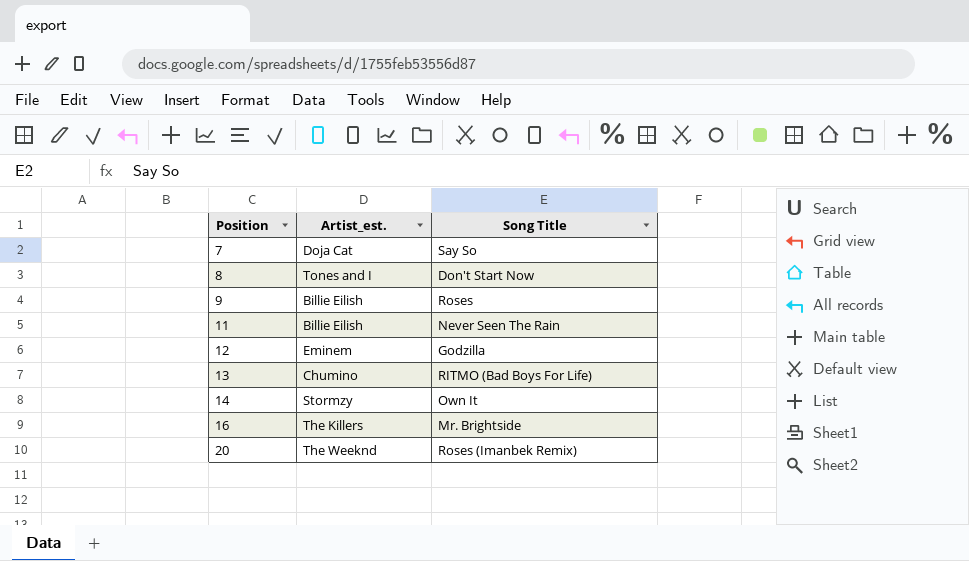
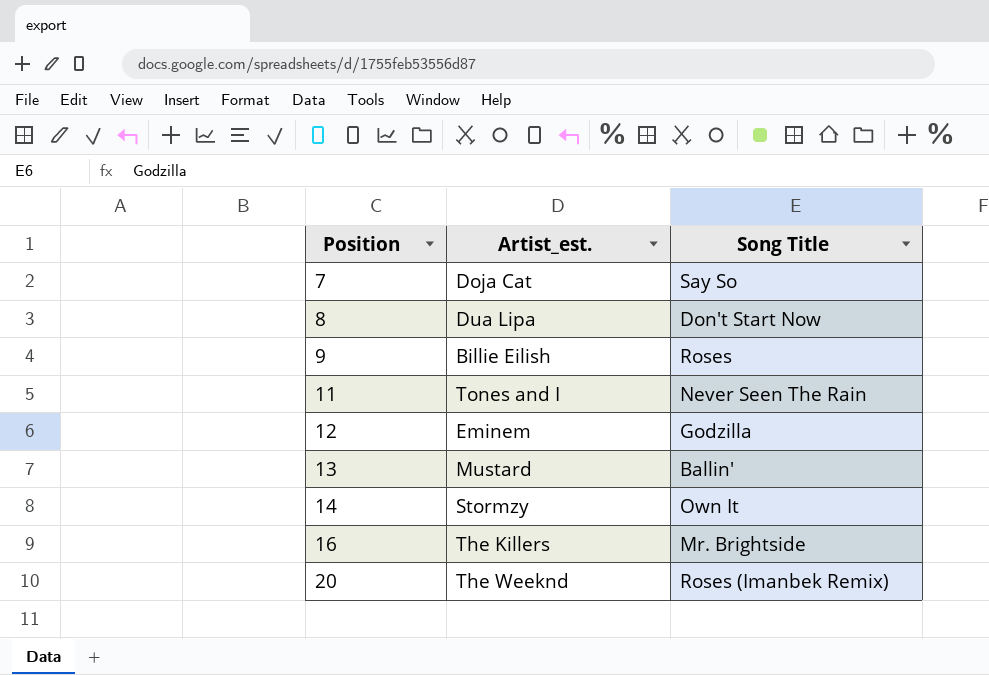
8 | Artist_est.: Tones and I -> Dua Lipa
11 | Artist_est.: Billie Eilish -> Tones and I
13 | Artist_est.: Chumino -> Mustard
13 | Song Title: RITMO (Bad Boys For Life) -> Ballin'

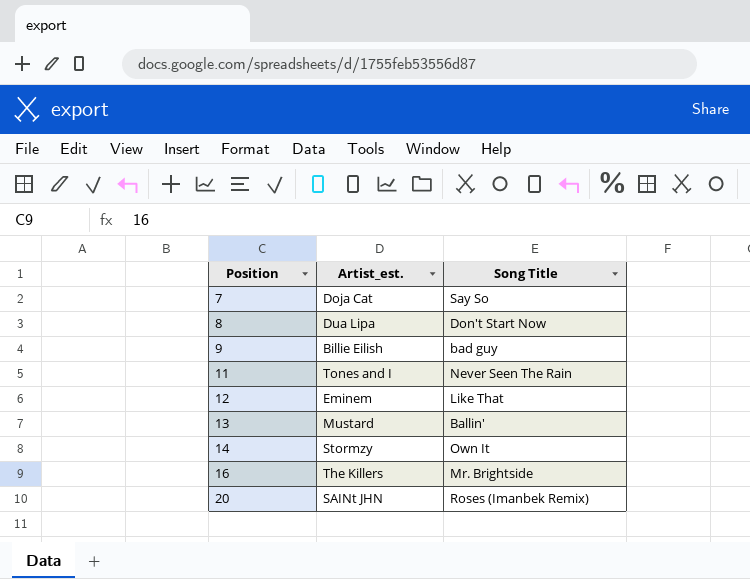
9 | Song Title: Roses -> bad guy
12 | Song Title: Godzilla -> Like That
20 | Artist_est.: The Weeknd -> SAINt JHN

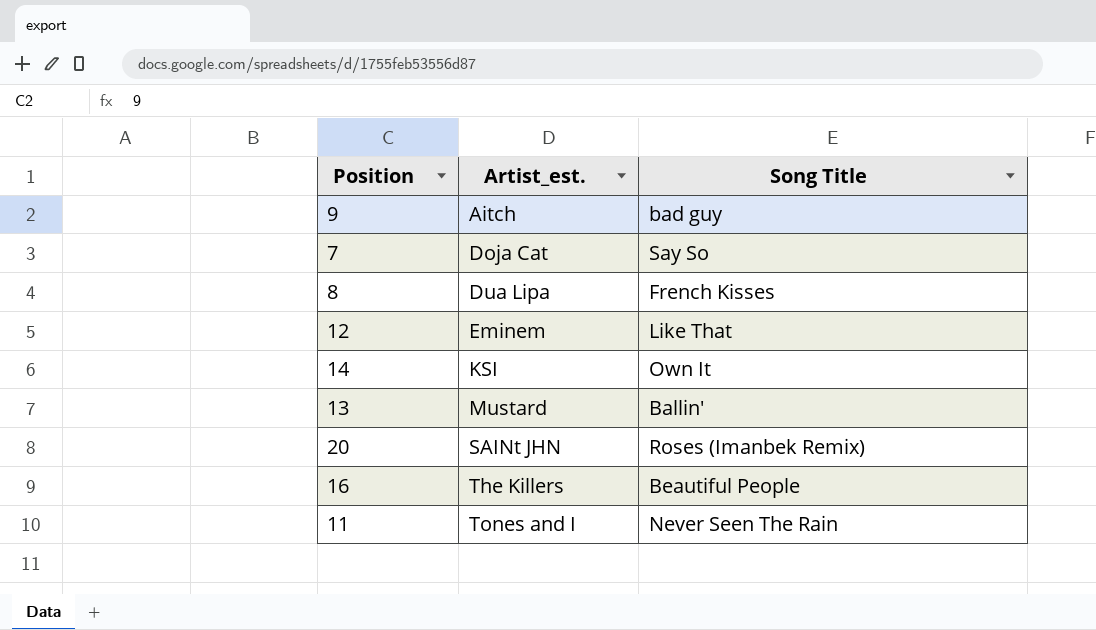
row order: Position ascending -> Artist_est. ascending
9 | Artist_est.: Billie Eilish -> Aitch
8 | Song Title: Don't Start Now -> French Kisses
14 | Artist_est.: Stormzy -> KSI
16 | Song Title: Mr. Brightside -> Beautiful People

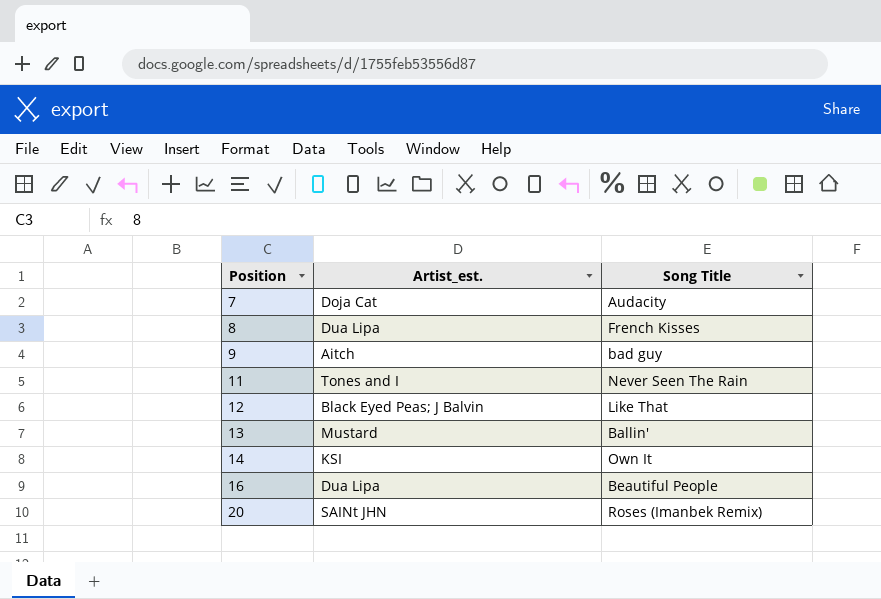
row order: Artist_est. ascending -> Position ascending
7 | Song Title: Say So -> Audacity
12 | Artist_est.: Eminem -> Black Eyed Peas; J Balvin
16 | Artist_est.: The Killers -> Dua Lipa

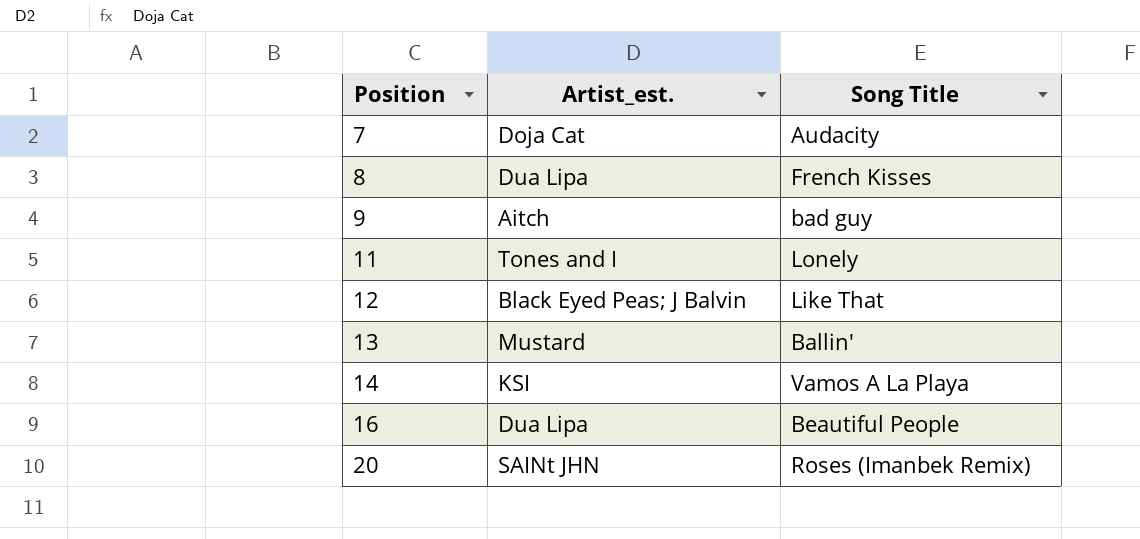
11 | Song Title: Never Seen The Rain -> Lonely
14 | Song Title: Own It -> Vamos A La Playa

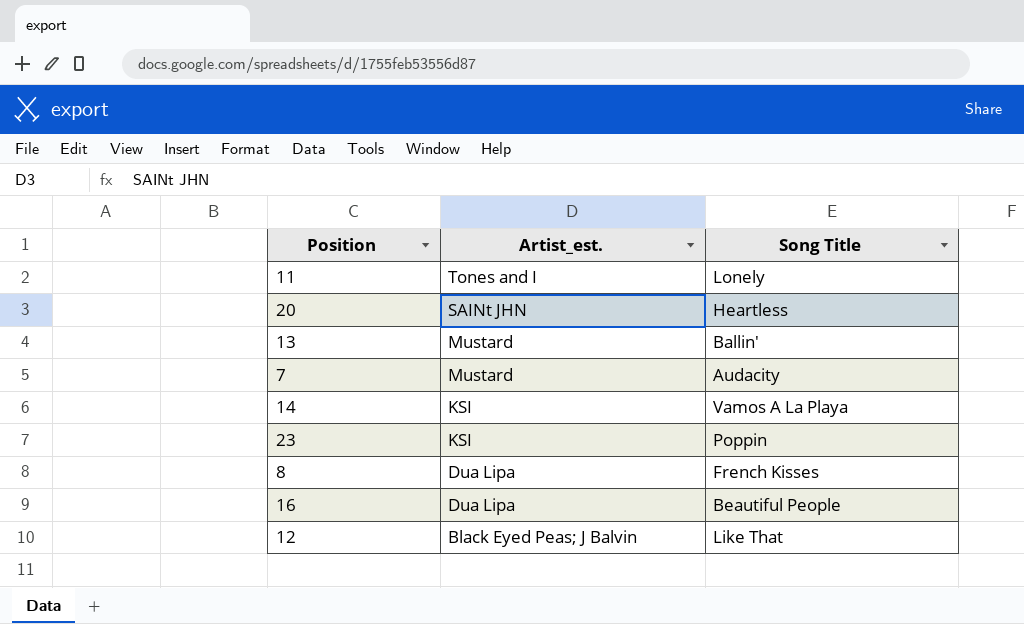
row order: Position ascending -> Artist_est. descending
row 9: Aitch | bad guy -> none
20 | Song Title: Roses (Imanbek Remix) -> Heartless
7 | Artist_est.: Doja Cat -> Mustard
row 23: none -> KSI | Poppin

